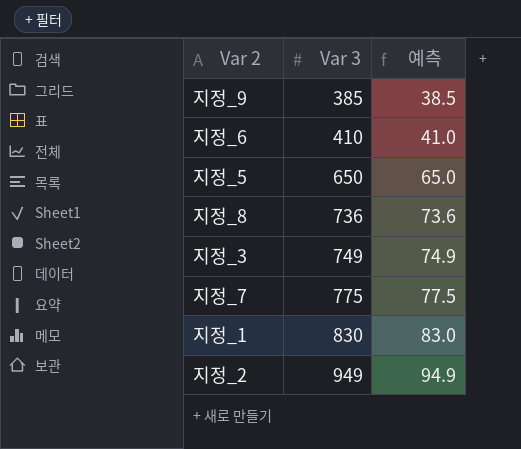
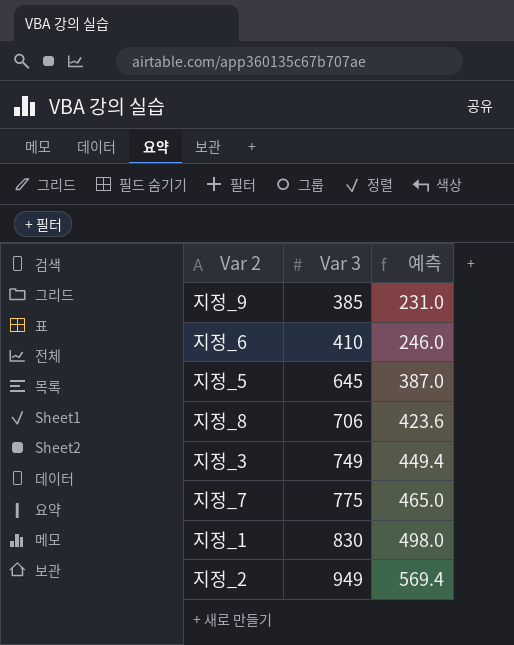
column 예측 | formula: [Var 3] * 0.1 -> [Var 3] * 0.6
지정_5 | Var 3: 650 -> 645
지정_8 | Var 3: 736 -> 706

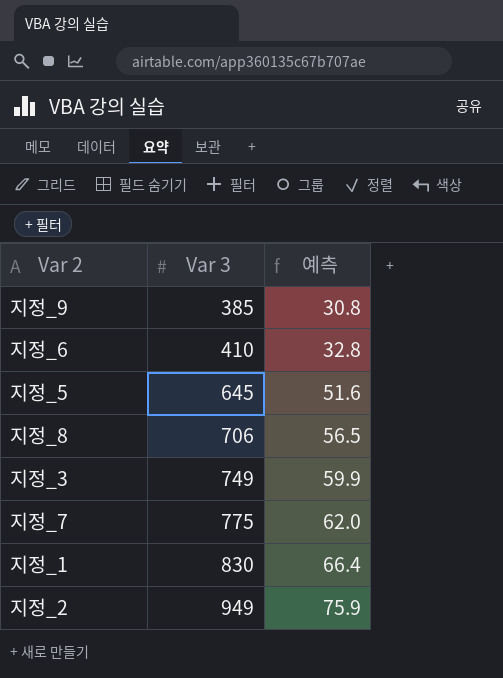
column 예측 | formula: [Var 3] * 0.6 -> [Var 3] * 0.08

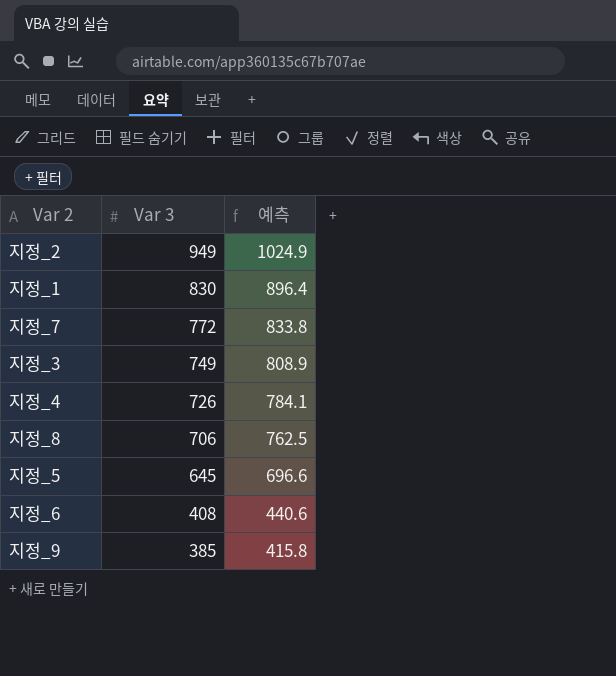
row order: Var 3 ascending -> Var 3 descending
column 예측 | formula: [Var 3] * 0.08 -> [Var 3] * 1.08
지정_7 | Var 3: 775 -> 772
row 지정_4: none -> 726 | 784.1
지정_6 | Var 3: 410 -> 408

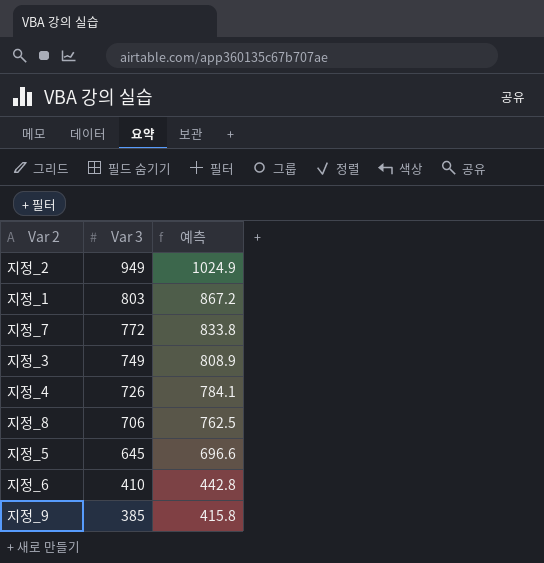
지정_1 | Var 3: 830 -> 803
지정_1 | 예측: 896.4 -> 867.2
지정_6 | Var 3: 408 -> 410
지정_6 | 예측: 440.6 -> 442.8

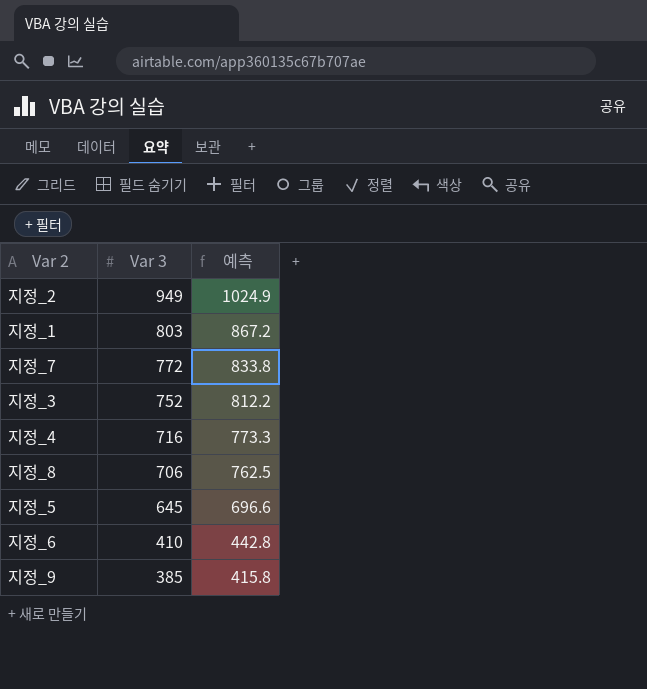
지정_3 | Var 3: 749 -> 752
지정_3 | 예측: 808.9 -> 812.2
지정_4 | Var 3: 726 -> 716
지정_4 | 예측: 784.1 -> 773.3

